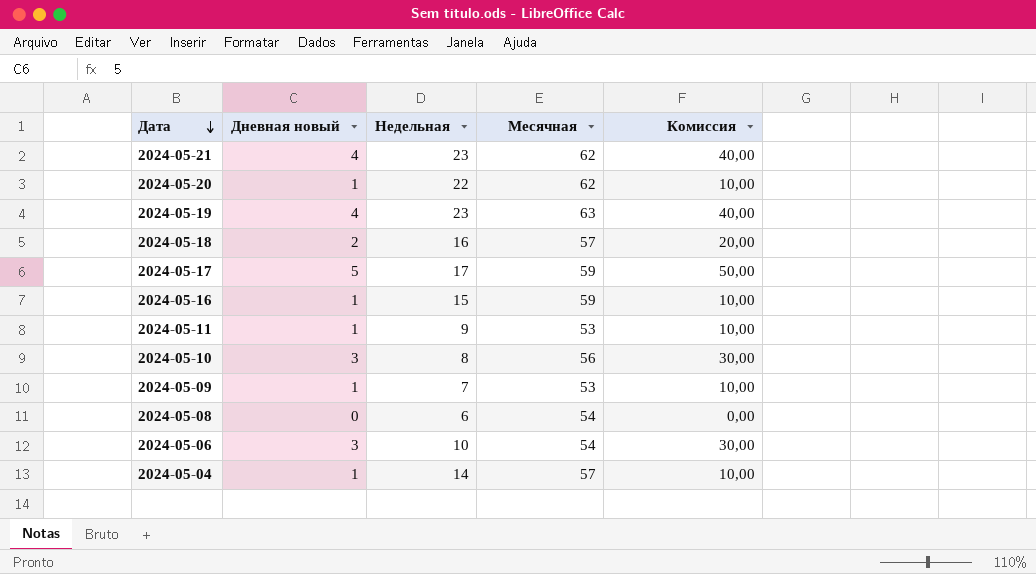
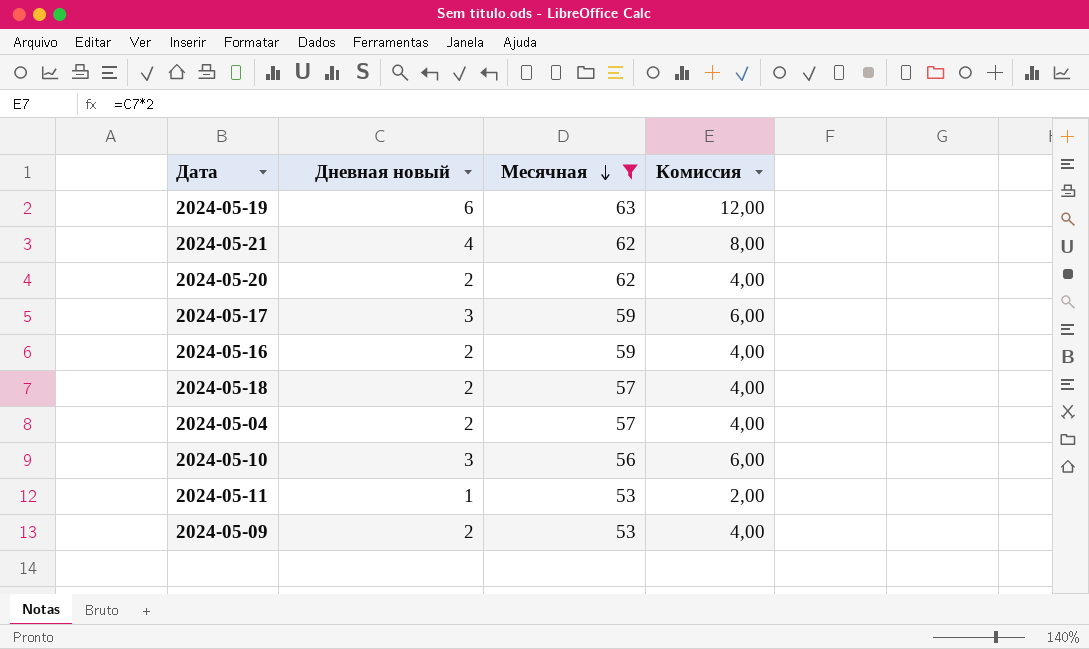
filter: none -> Месячная != 54
row order: Дата descending -> Месячная descending
column Недельная | position: 3 -> none
column Комиссия | formula: [Дневная новый] * 10 -> [Дневная новый] * 2
2024-05-19 | Дневная новый: 4 -> 6
2024-05-20 | Дневная новый: 1 -> 2
2024-05-17 | Дневная новый: 5 -> 3
2024-05-16 | Дневная новый: 1 -> 2
2024-05-04 | Дневная новый: 1 -> 2
2024-05-09 | Дневная новый: 1 -> 2

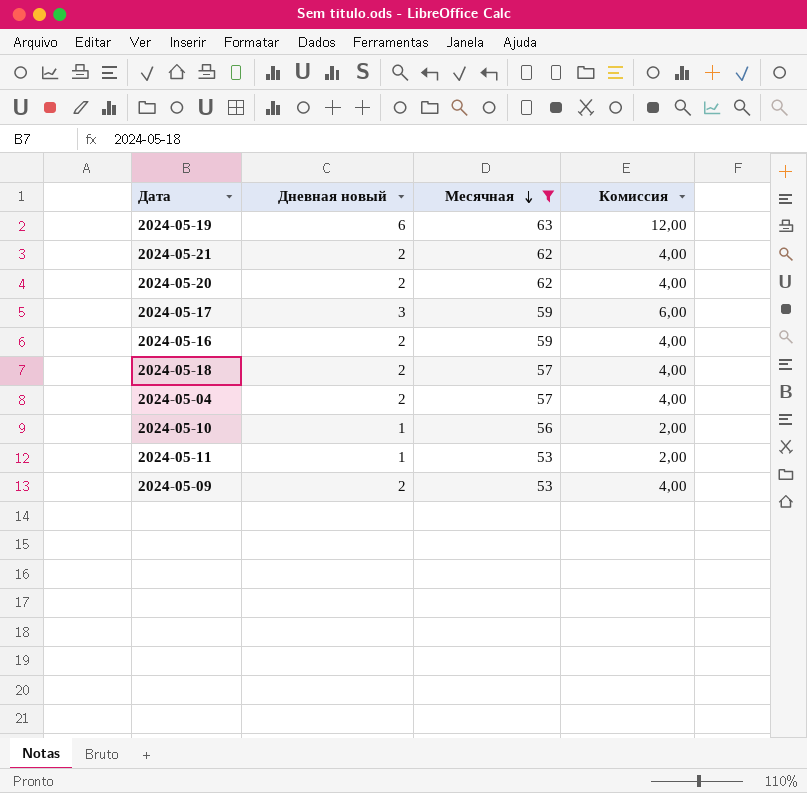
2024-05-21 | Дневная новый: 4 -> 2
2024-05-21 | Комиссия: 8,00 -> 4,00
2024-05-10 | Дневная новый: 3 -> 1
2024-05-10 | Комиссия: 6,00 -> 2,00

